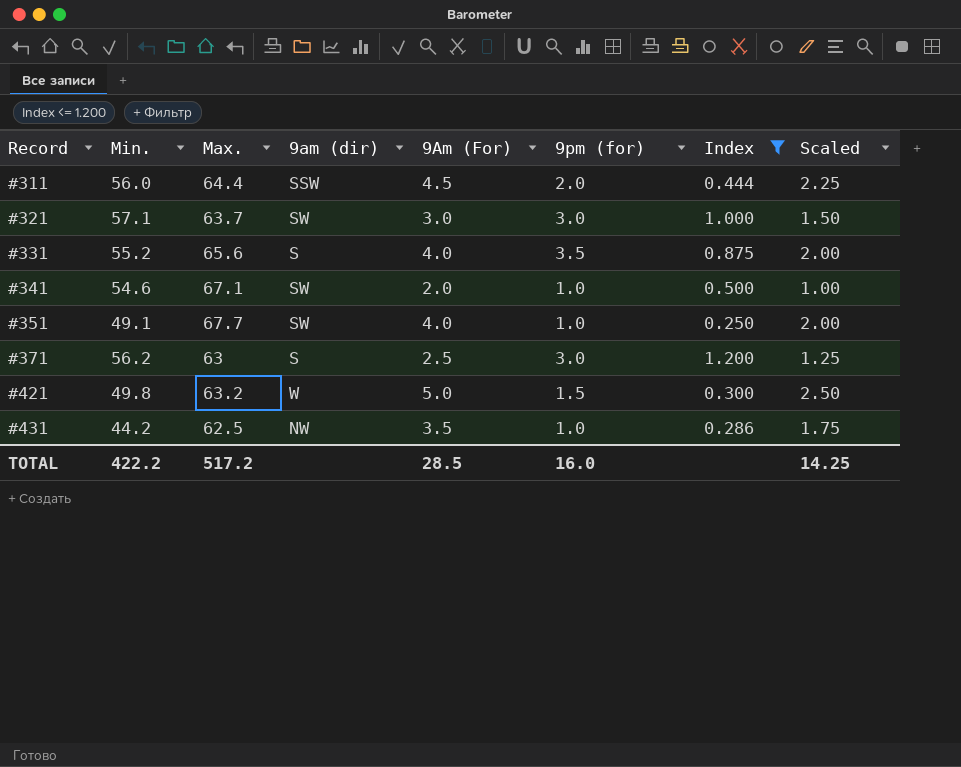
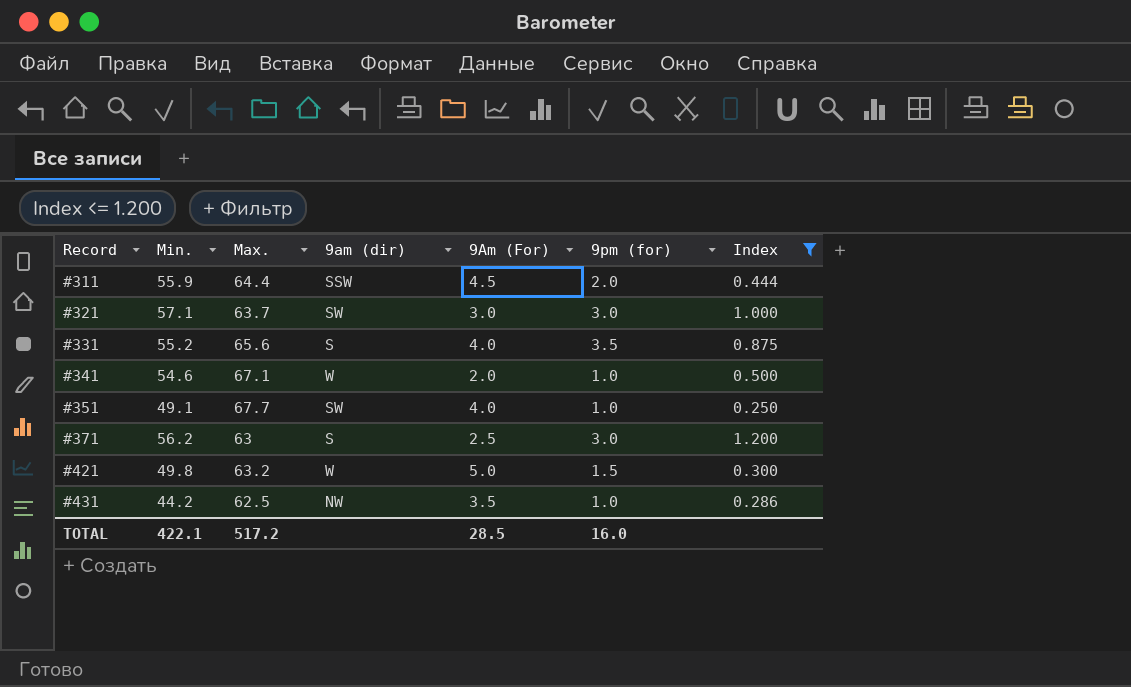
column Scaled | formula: [9Am (For)] * 0.5 -> none
#311 | Min.: 56.0 -> 55.9
#341 | 9am (dir): SW -> W
TOTAL | Min.: 422.2 -> 422.1

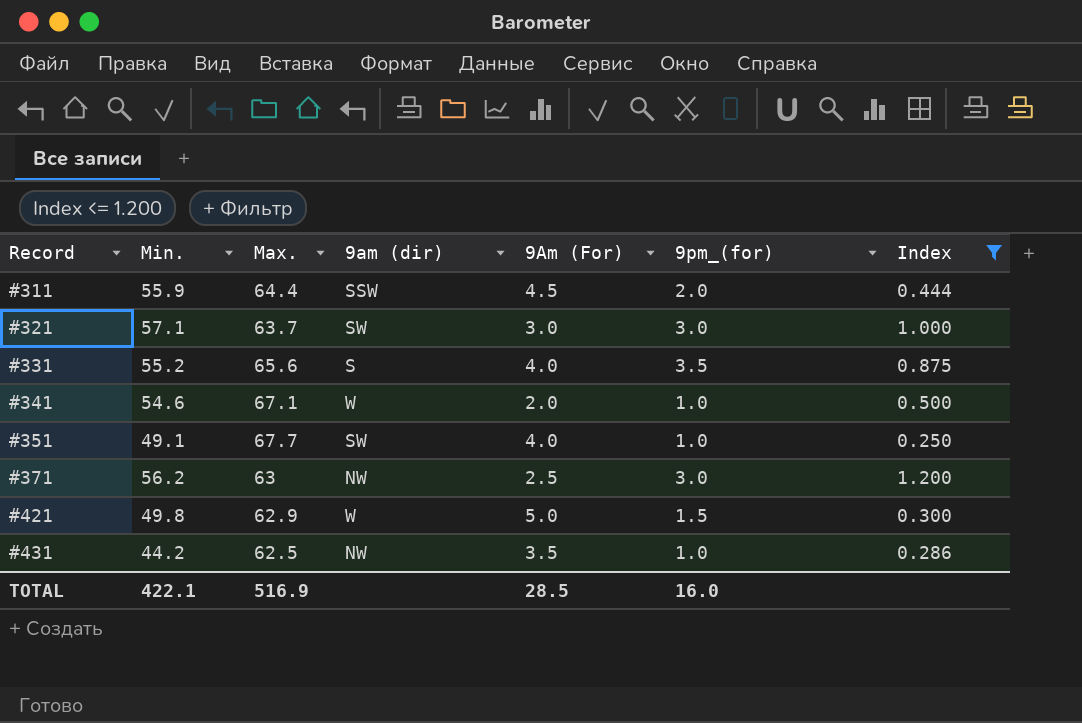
column name: 9pm (for) -> 9pm_(for)
#371 | 9am (dir): S -> NW
#421 | Max.: 63.2 -> 62.9
TOTAL | Max.: 517.2 -> 516.9

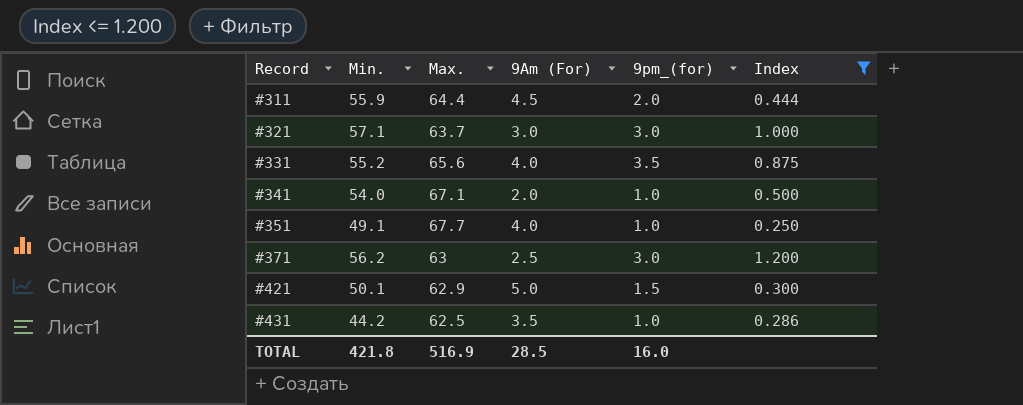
column 9am (dir) | position: 4 -> none
#341 | Min.: 54.6 -> 54.0
#421 | Min.: 49.8 -> 50.1
TOTAL | Min.: 422.1 -> 421.8

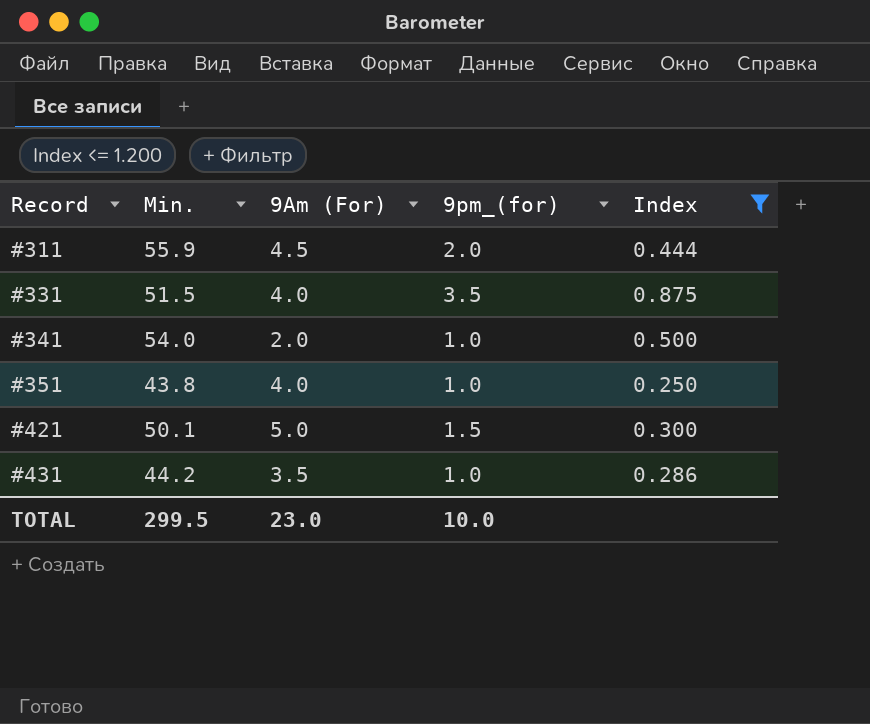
column Max. | position: 3 -> none
row #321: 57.1 | 63.7 | 3.0 | 3.0 | 1.000 -> none
row #371: 56.2 | 63 | 2.5 | 3.0 | 1.200 -> none
#331 | Min.: 55.2 -> 51.5
#351 | Min.: 49.1 -> 43.8
TOTAL | Min.: 421.8 -> 299.5
TOTAL | 9Am (For): 28.5 -> 23.0
TOTAL | 9pm_(for): 16.0 -> 10.0

